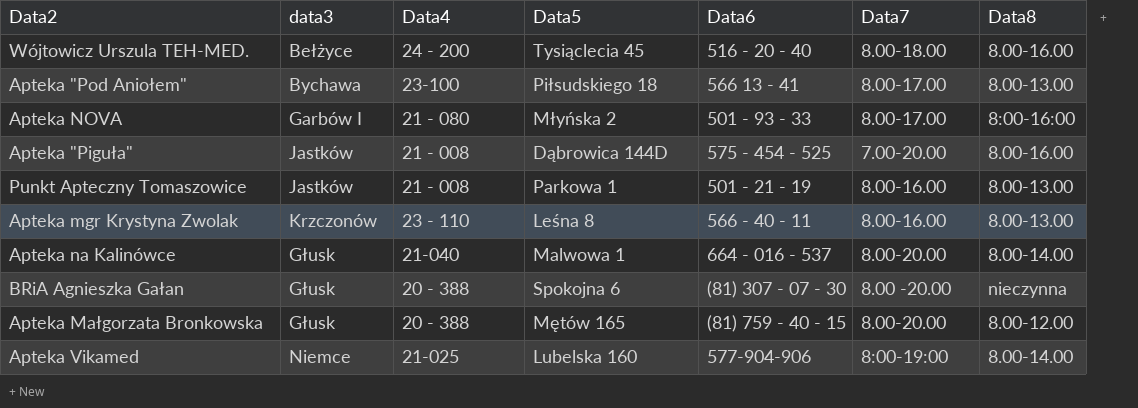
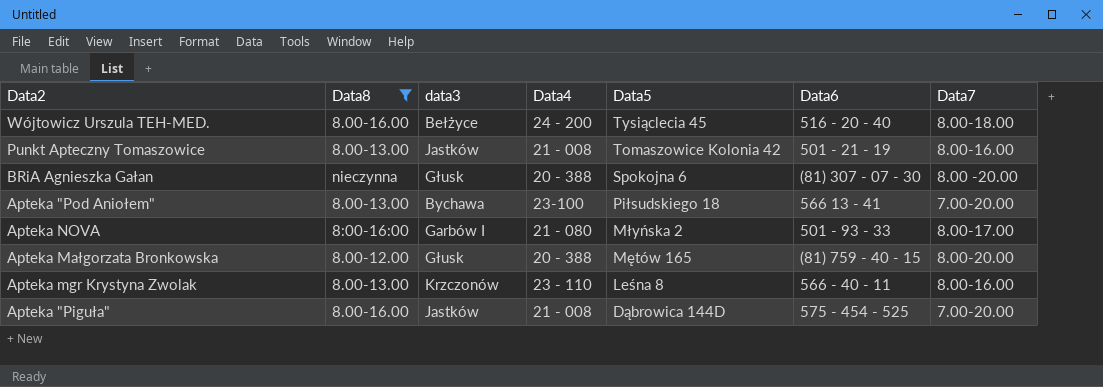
filter: none -> Data8 != 8.00-14.00
row order: none -> Data5 descending
column Data8 | position: 7 -> 2
Punkt Apteczny Tomaszowice | Data5: Parkowa 1 -> Tomaszowice Kolonia 42
Apteka "Pod Aniołem" | Data7: 8.00-17.00 -> 7.00-20.00

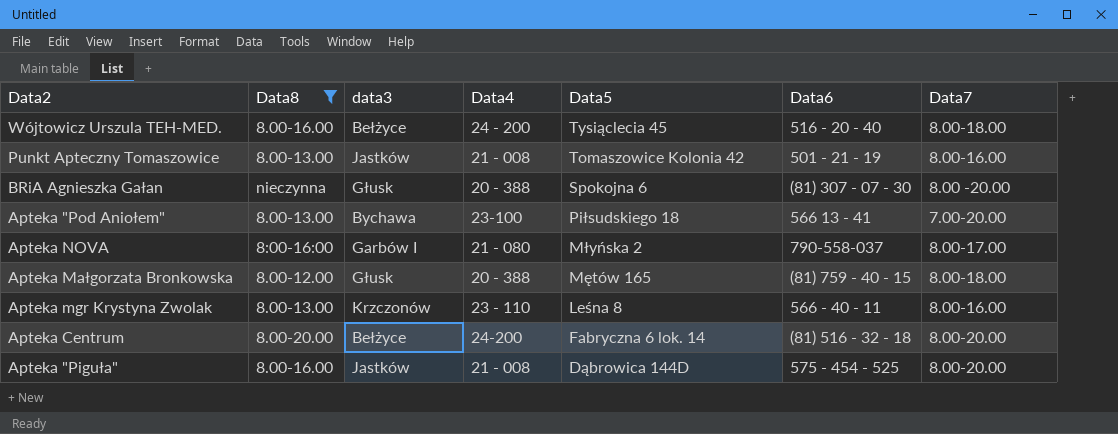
Apteka NOVA | Data6: 501 - 93 - 33 -> 790-558-037
Apteka Małgorzata Bronkowska | Data7: 8.00-20.00 -> 8.00-18.00
row Apteka Centrum: none -> 8.00-20.00 | Bełżyce | 24-200 | Fabryczna 6 lok. 14 | (81) 516 - 32 - 18 | 8.00-20.00
Apteka "Piguła" | Data7: 7.00-20.00 -> 8.00-20.00

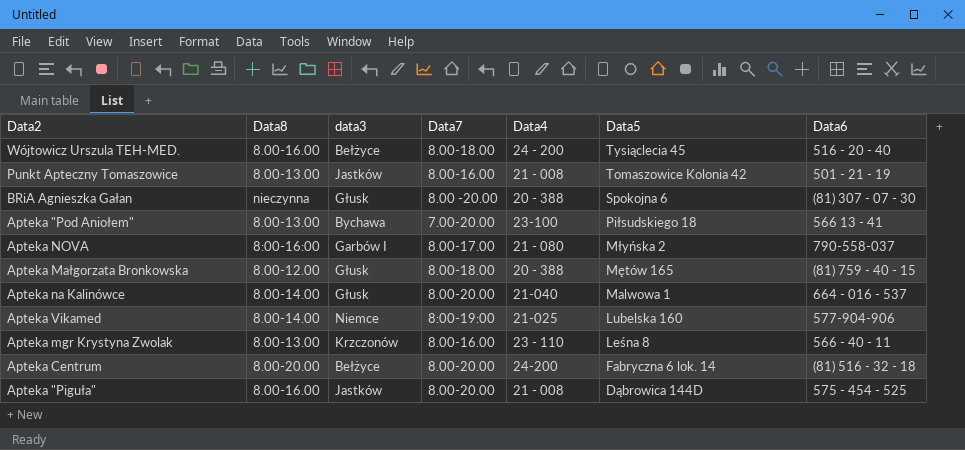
filter: Data8 != 8.00-14.00 -> none
column Data7 | position: 7 -> 4

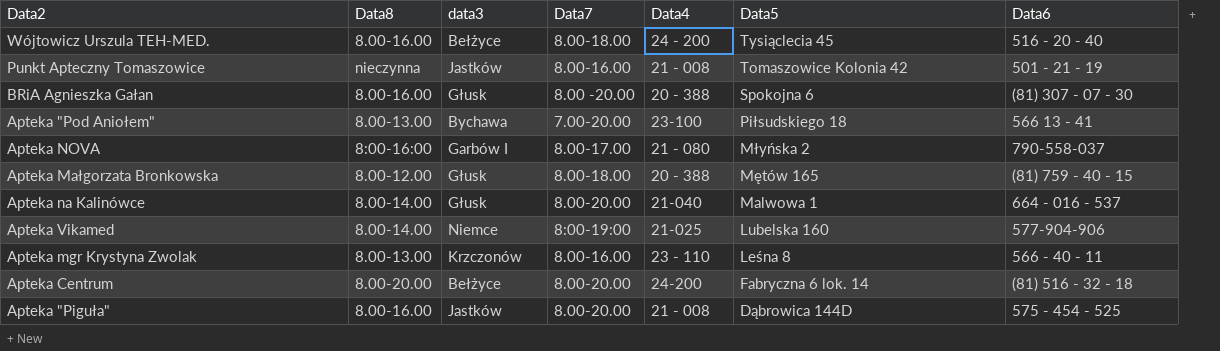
Punkt Apteczny Tomaszowice | Data8: 8.00-13.00 -> nieczynna
BRiA Agnieszka Gałan | Data8: nieczynna -> 8.00-16.00

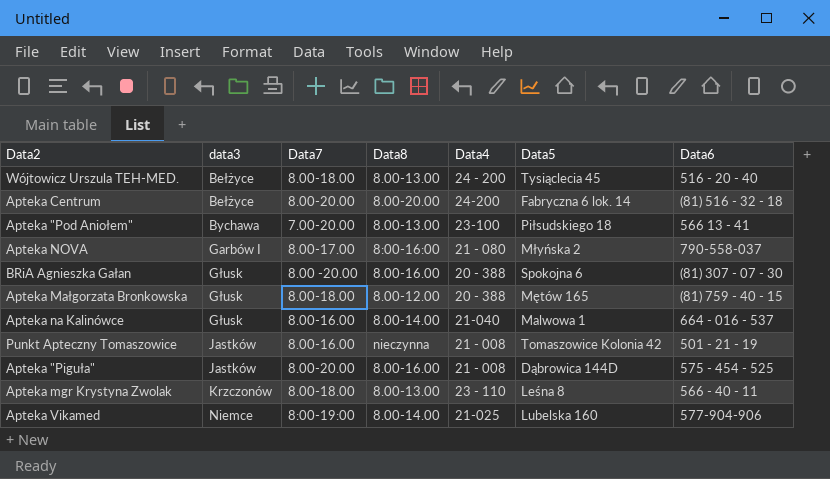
row order: Data5 descending -> data3 ascending
column Data8 | position: 2 -> 4
Wójtowicz Urszula TEH-MED. | Data8: 8.00-16.00 -> 8.00-13.00
Apteka na Kalinówce | Data7: 8.00-20.00 -> 8.00-16.00
Apteka mgr Krystyna Zwolak | Data7: 8.00-16.00 -> 8.00-18.00

